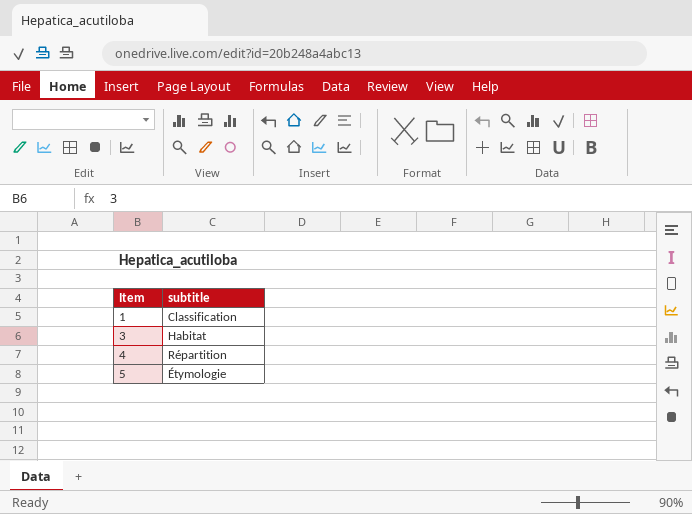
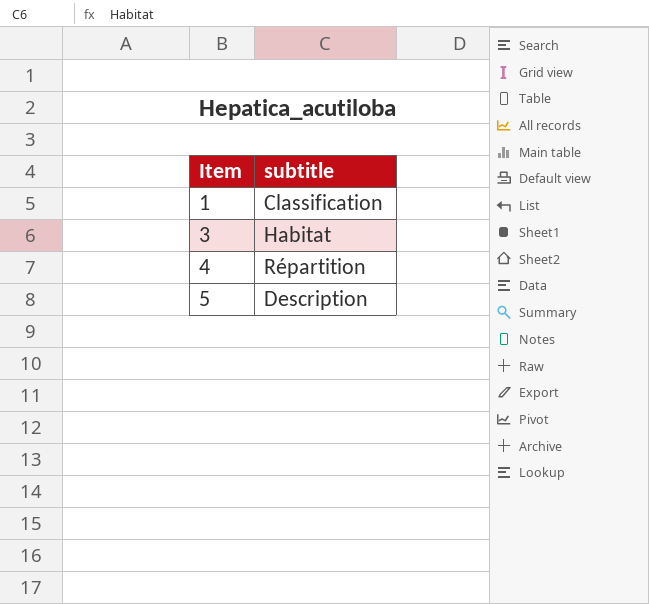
5 | subtitle: Étymologie -> Description

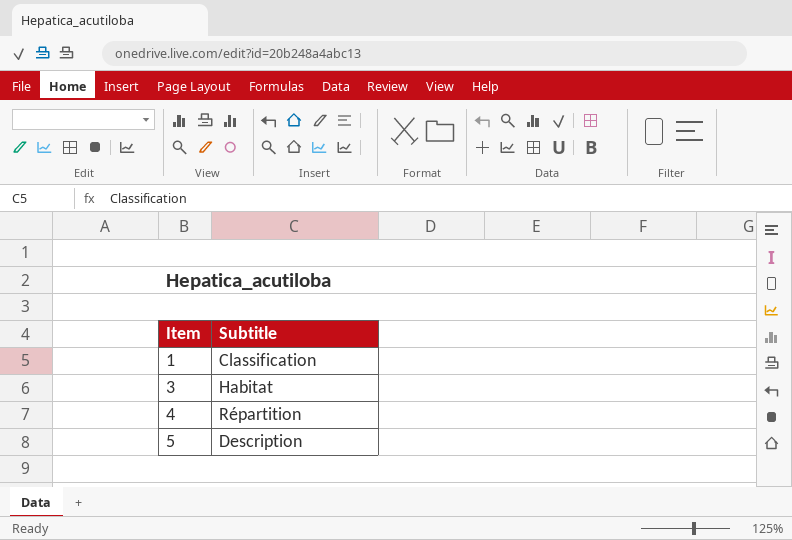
column name: subtitle -> Subtitle

